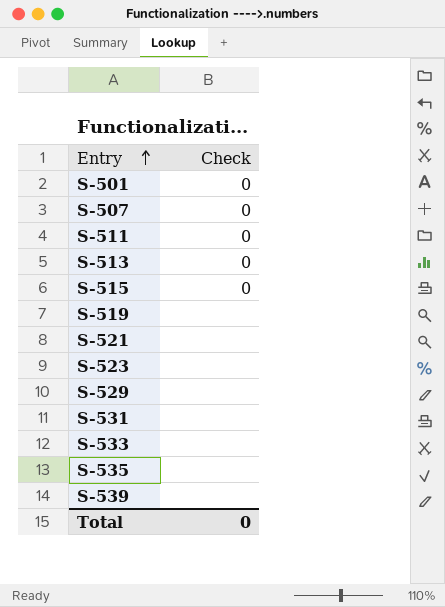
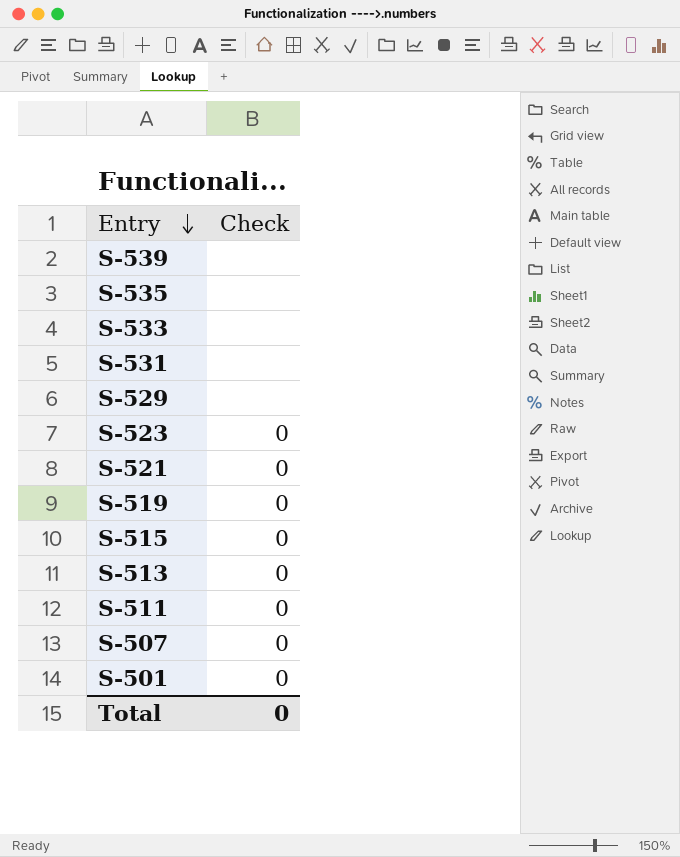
row order: Entry ascending -> Entry descending
S-523 | Check: none -> 0
S-521 | Check: none -> 0
S-519 | Check: none -> 0

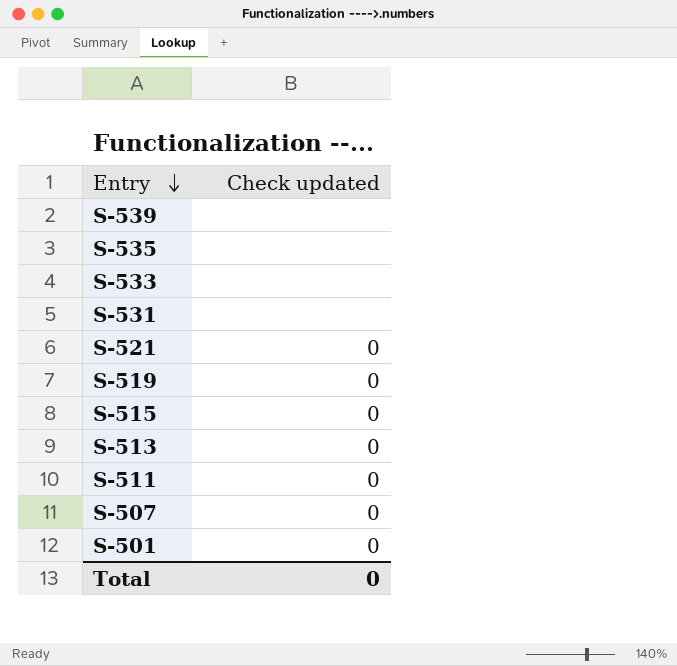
column name: Check -> Check updated
row S-529: none -> none
row S-523: 0 -> none

